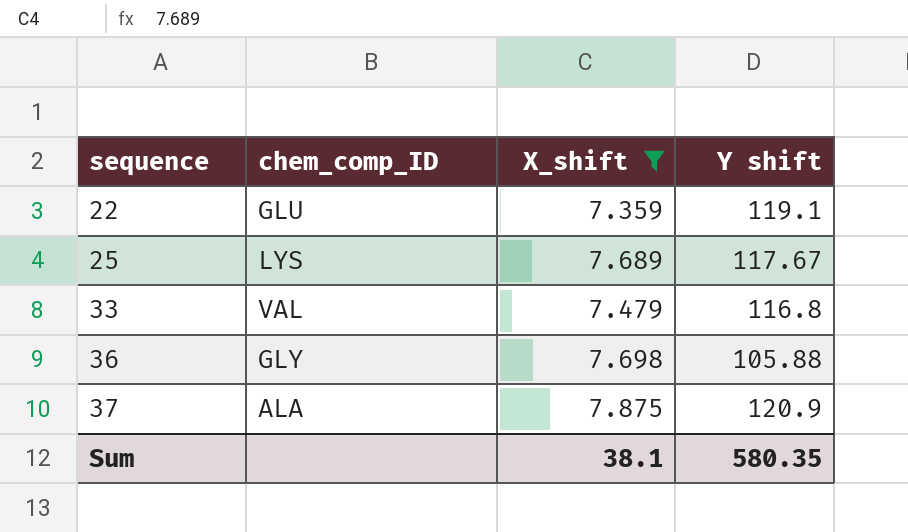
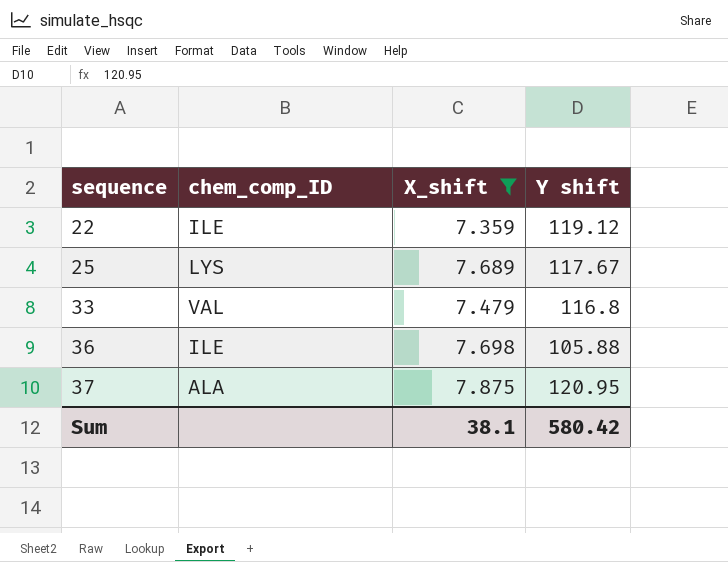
22 | chem_comp_ID: GLU -> ILE
22 | Y shift: 119.1 -> 119.12
36 | chem_comp_ID: GLY -> ILE
37 | Y shift: 120.9 -> 120.95
Sum | Y shift: 580.35 -> 580.42

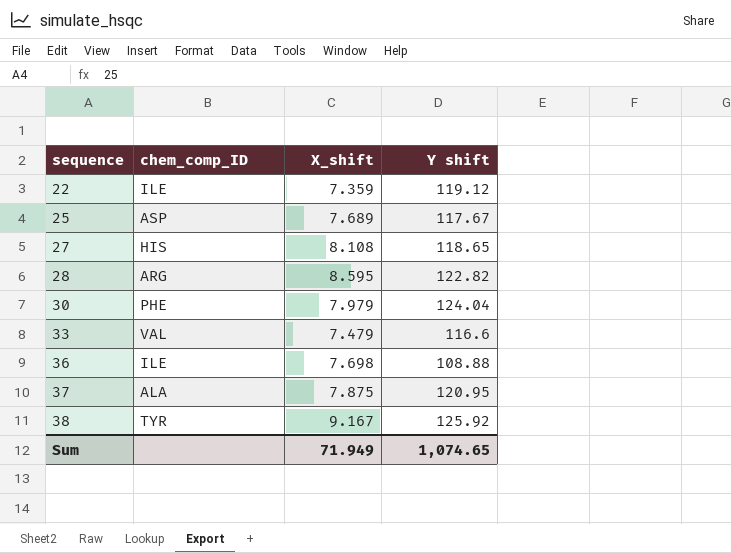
filter: X_shift <= 7.875 -> none
25 | chem_comp_ID: LYS -> ASP
33 | Y shift: 116.8 -> 116.6
36 | Y shift: 105.88 -> 108.88
Sum | X_shift: 38.1 -> 71.949
Sum | Y shift: 580.42 -> 1,074.65

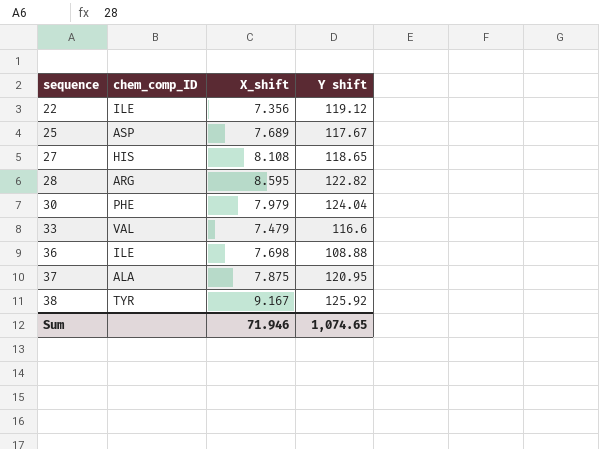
22 | X_shift: 7.359 -> 7.356
Sum | X_shift: 71.949 -> 71.946

